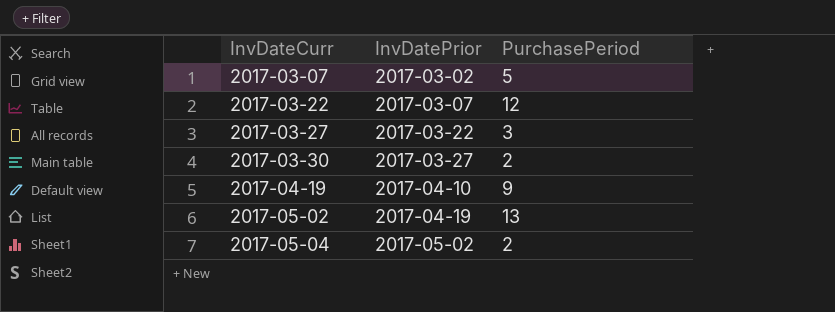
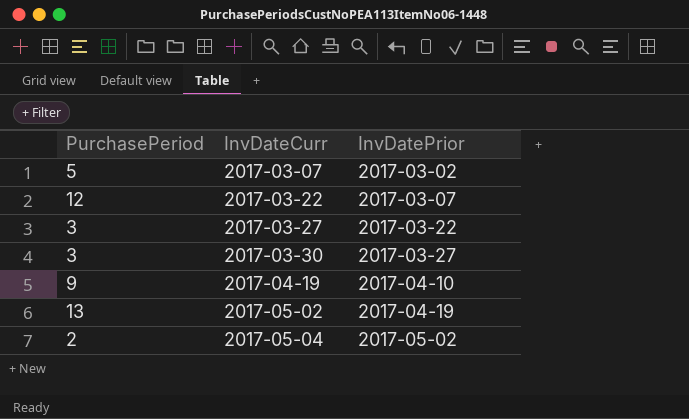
column PurchasePeriod | position: 3 -> 1
2017-03-30 | PurchasePeriod: 2 -> 3

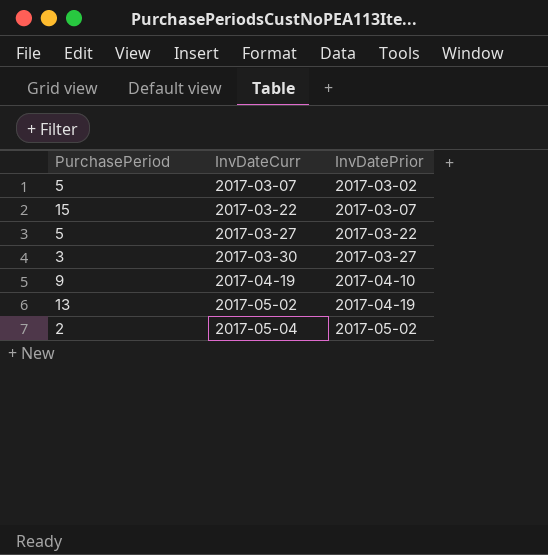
2017-03-22 | PurchasePeriod: 12 -> 15
2017-03-27 | PurchasePeriod: 3 -> 5

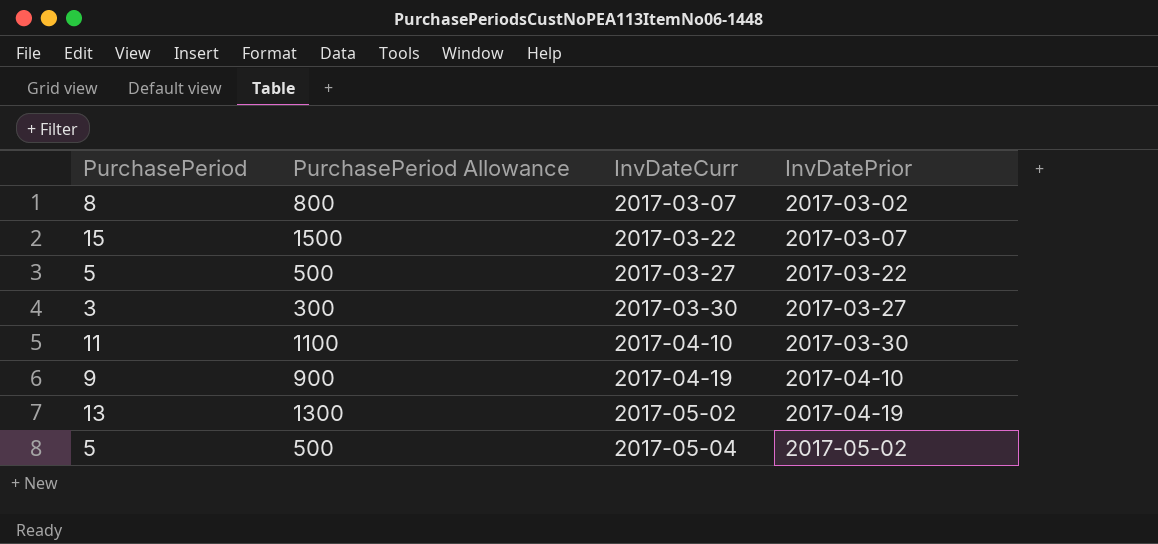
column PurchasePeriod Allowance | formula: none -> [PurchasePeriod] * 100
2017-03-07 | PurchasePeriod: 5 -> 8
row 2017-04-10: none -> 11 | 1100 | 2017-03-30
2017-05-04 | PurchasePeriod: 2 -> 5

